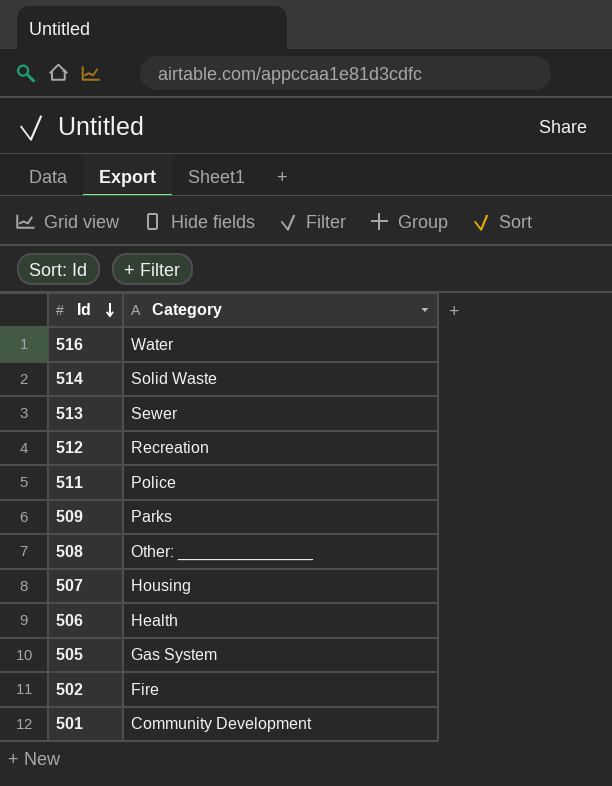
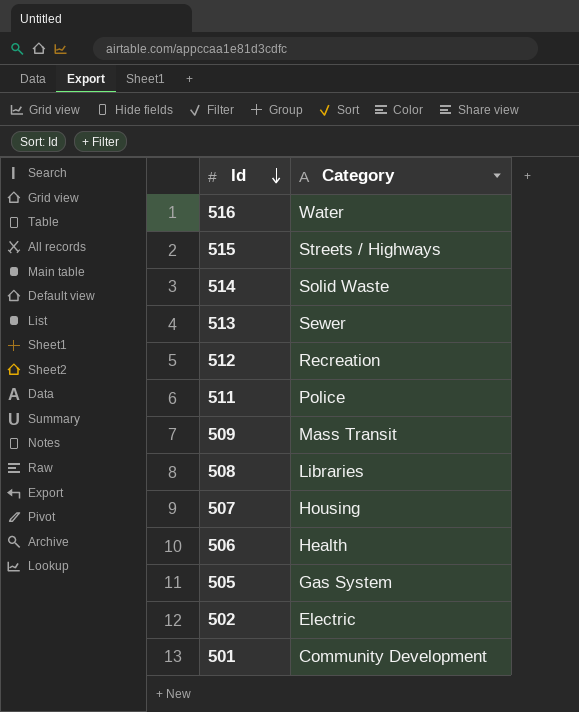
row 515: none -> Streets / Highways
509 | Category: Parks -> Mass Transit
508 | Category: Other: _______________ -> Libraries
502 | Category: Fire -> Electric

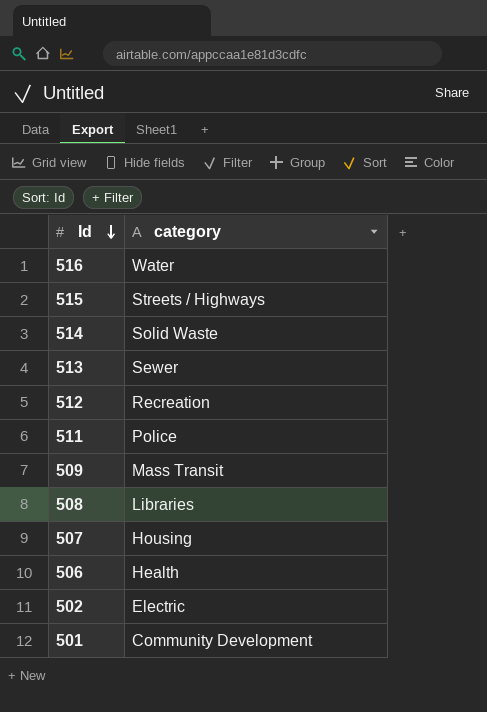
column name: Category -> category
row 505: Gas System -> none

